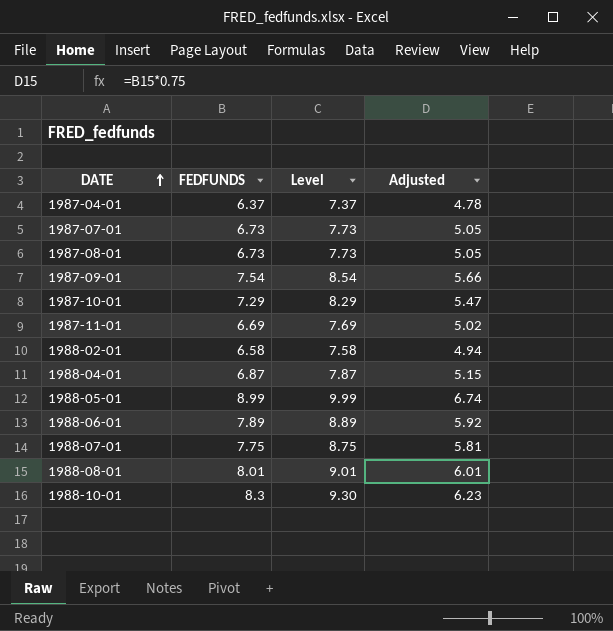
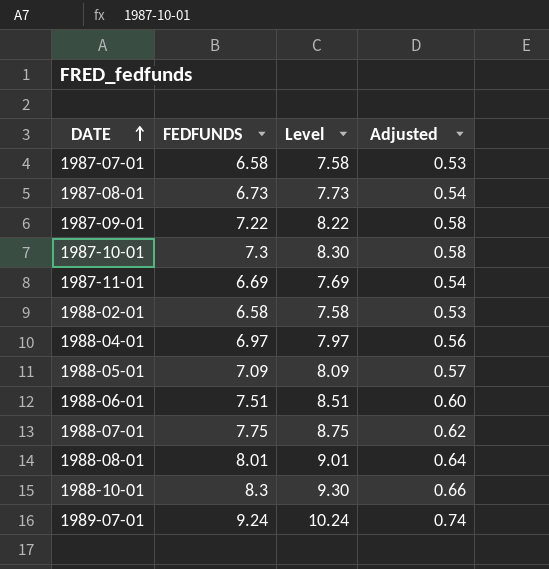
column Adjusted | formula: [FEDFUNDS] * 0.75 -> [FEDFUNDS] * 0.08
row 1987-04-01: 6.37 | 7.37 | 4.78 -> none
1987-07-01 | FEDFUNDS: 6.73 -> 6.58
1987-07-01 | Level: 7.73 -> 7.58
1987-09-01 | FEDFUNDS: 7.54 -> 7.22
1987-09-01 | Level: 8.54 -> 8.22
1987-10-01 | FEDFUNDS: 7.29 -> 7.3
1987-10-01 | Level: 8.29 -> 8.30
1988-04-01 | FEDFUNDS: 6.87 -> 6.97
1988-04-01 | Level: 7.87 -> 7.97
1988-05-01 | FEDFUNDS: 8.99 -> 7.09
1988-05-01 | Level: 9.99 -> 8.09
1988-06-01 | FEDFUNDS: 7.89 -> 7.51
1988-06-01 | Level: 8.89 -> 8.51
row 1989-07-01: none -> 9.24 | 10.24 | 0.74

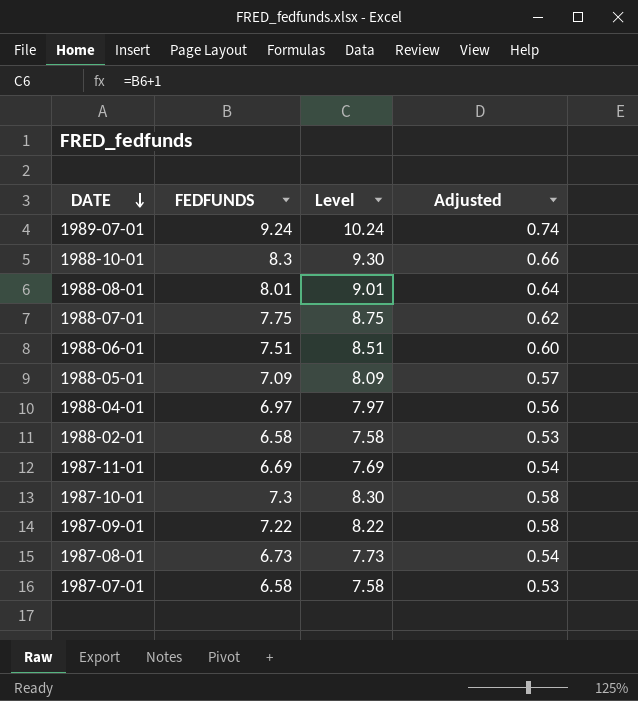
row order: DATE ascending -> DATE descending

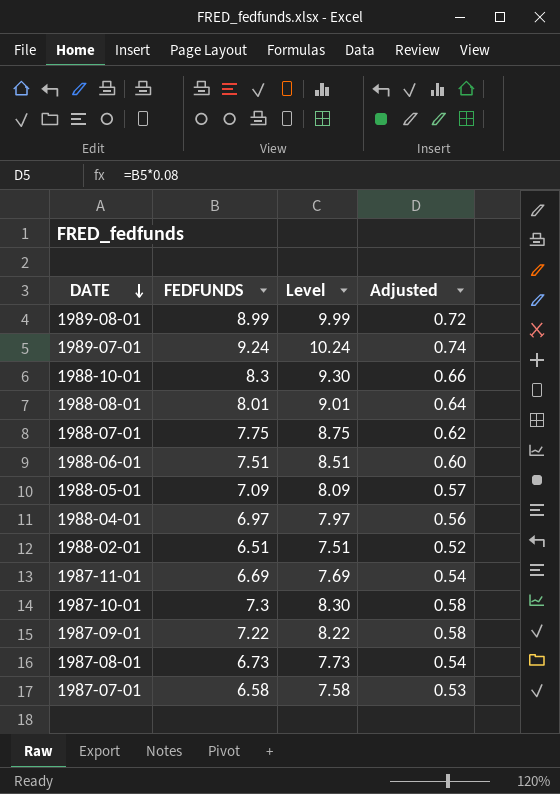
row 1989-08-01: none -> 8.99 | 9.99 | 0.72
1988-02-01 | FEDFUNDS: 6.58 -> 6.51
1988-02-01 | Level: 7.58 -> 7.51
1988-02-01 | Adjusted: 0.53 -> 0.52

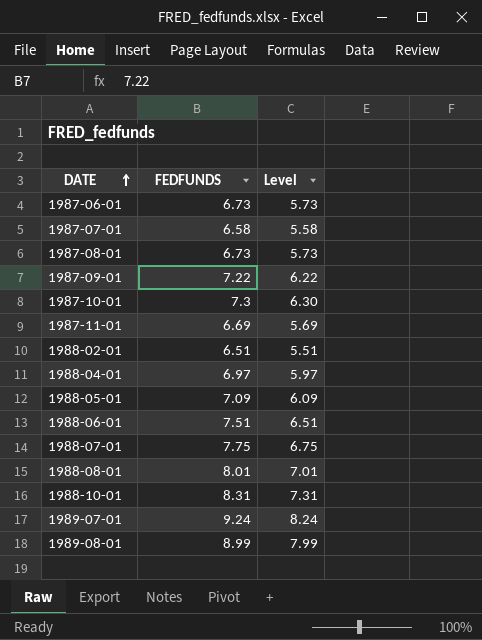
row order: DATE descending -> DATE ascending
column Adjusted | formula: [FEDFUNDS] * 0.08 -> none
column Level | formula: [FEDFUNDS] + 1 -> [FEDFUNDS] - 1
row 1987-06-01: none -> 6.73 | 5.73
1988-10-01 | FEDFUNDS: 8.3 -> 8.31

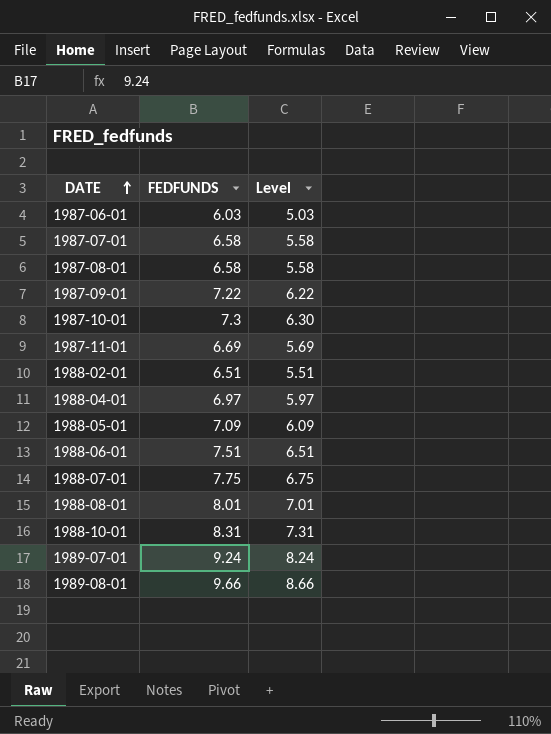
1987-06-01 | FEDFUNDS: 6.73 -> 6.03
1987-06-01 | Level: 5.73 -> 5.03
1987-08-01 | FEDFUNDS: 6.73 -> 6.58
1987-08-01 | Level: 5.73 -> 5.58
1989-08-01 | FEDFUNDS: 8.99 -> 9.66
1989-08-01 | Level: 7.99 -> 8.66

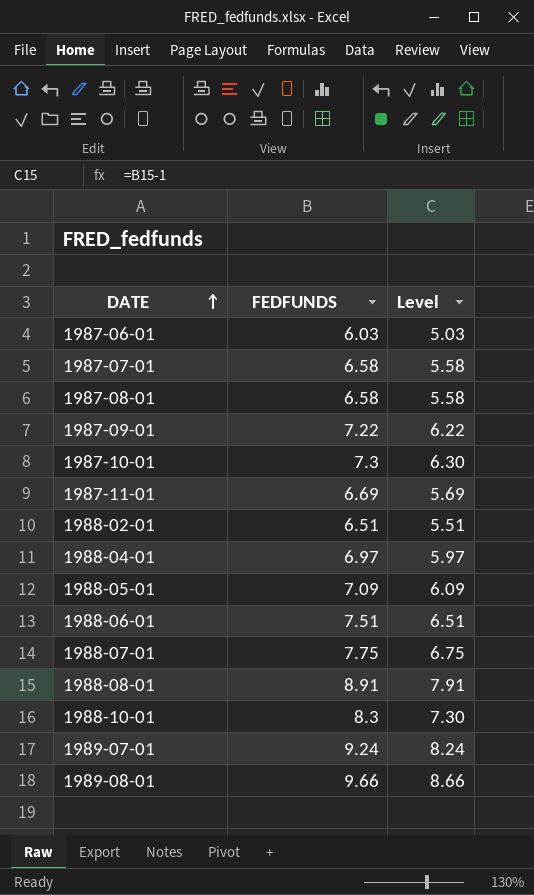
1988-08-01 | FEDFUNDS: 8.01 -> 8.91
1988-08-01 | Level: 7.01 -> 7.91
1988-10-01 | FEDFUNDS: 8.31 -> 8.3
1988-10-01 | Level: 7.31 -> 7.30

